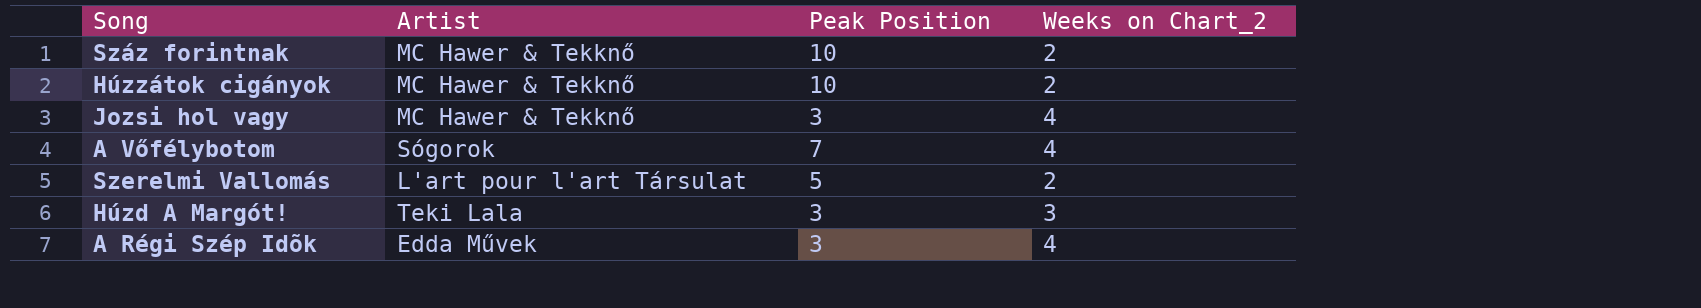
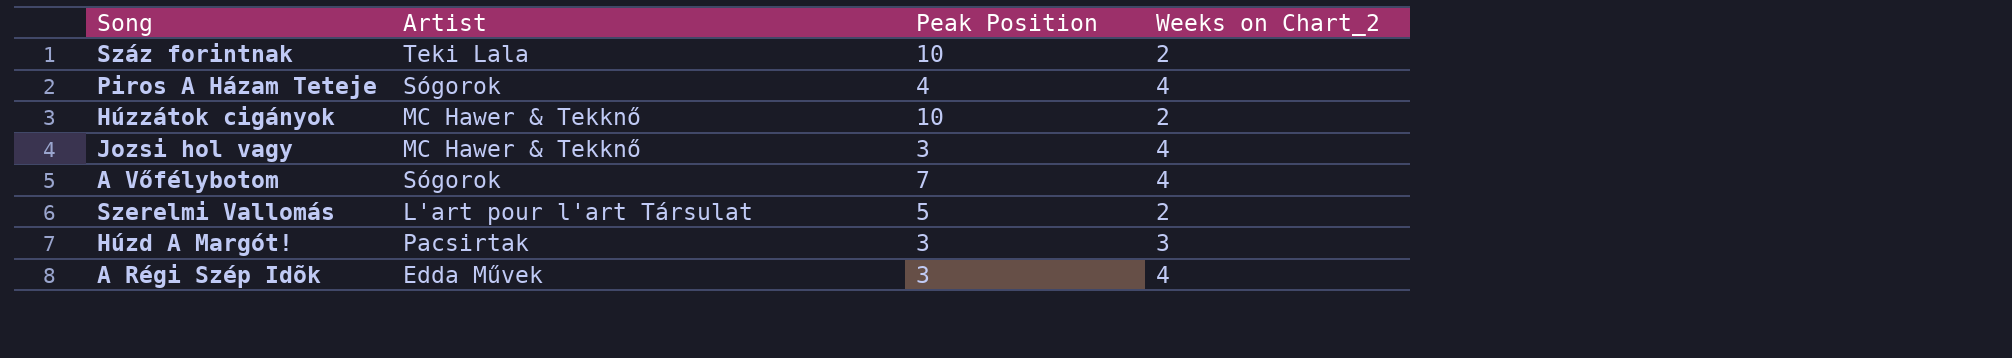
Száz forintnak | Artist: MC Hawer & Tekknő -> Teki Lala
row Piros A Házam Teteje: none -> Sógorok | 4 | 4
Húzd A Margót! | Artist: Teki Lala -> Pacsirtak

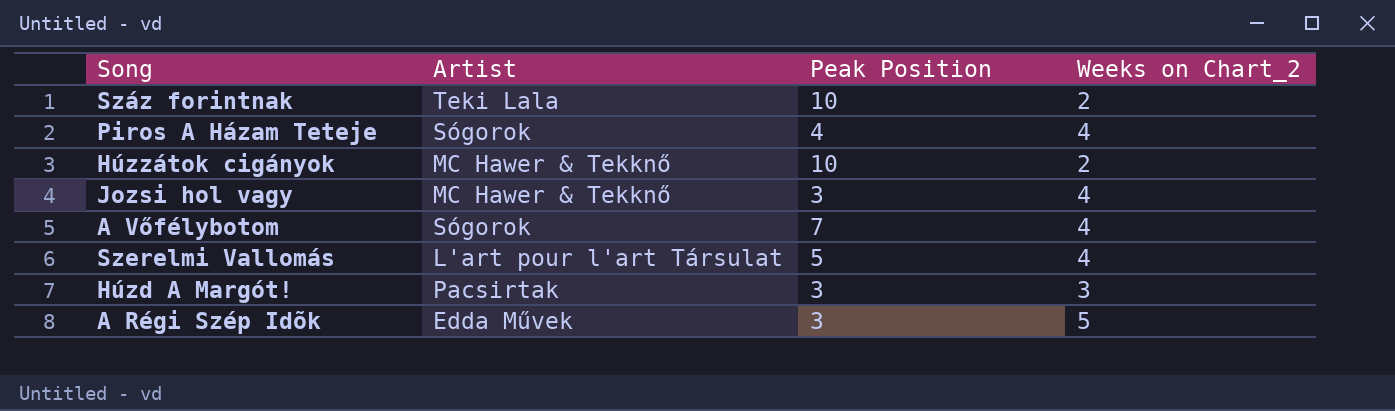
Szerelmi Vallomás | Weeks on Chart_2: 2 -> 4
A Régi Szép Idõk | Weeks on Chart_2: 4 -> 5

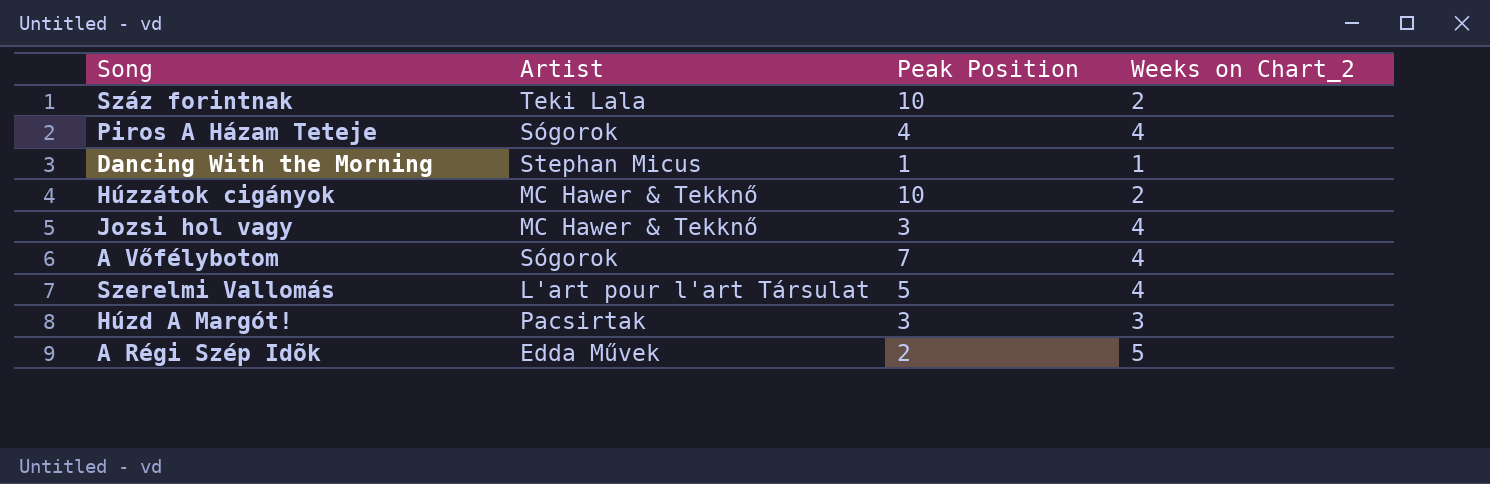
row Dancing With the Morning: none -> Stephan Micus | 1 | 1
A Régi Szép Idõk | Peak Position: 3 -> 2

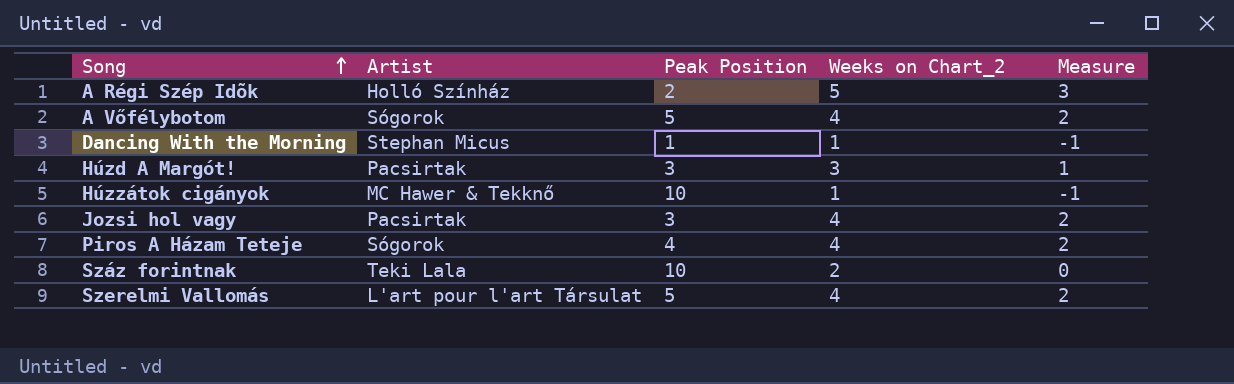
row order: none -> Song ascending
column Measure | formula: none -> [Weeks on Chart_2] - 2
A Régi Szép Idõk | Artist: Edda Művek -> Holló Színház
A Vőfélybotom | Peak Position: 7 -> 5
Húzzátok cigányok | Weeks on Chart_2: 2 -> 1
Jozsi hol vagy | Artist: MC Hawer & Tekknő -> Pacsirtak

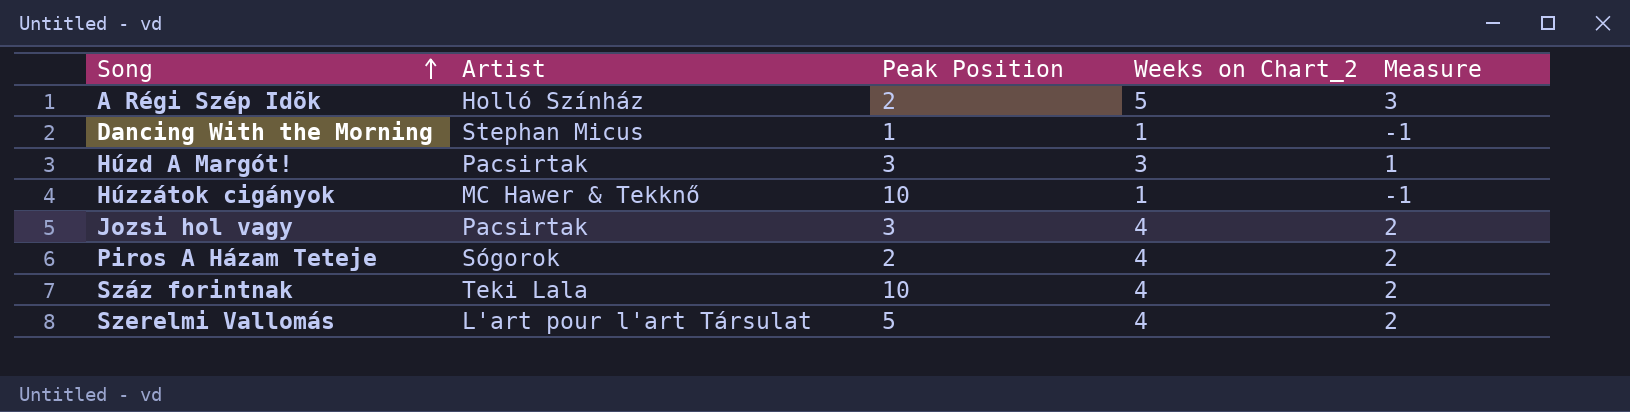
row A Vőfélybotom: Sógorok | 5 | 4 | 2 -> none
Piros A Házam Teteje | Peak Position: 4 -> 2
Száz forintnak | Weeks on Chart_2: 2 -> 4
Száz forintnak | Measure: 0 -> 2

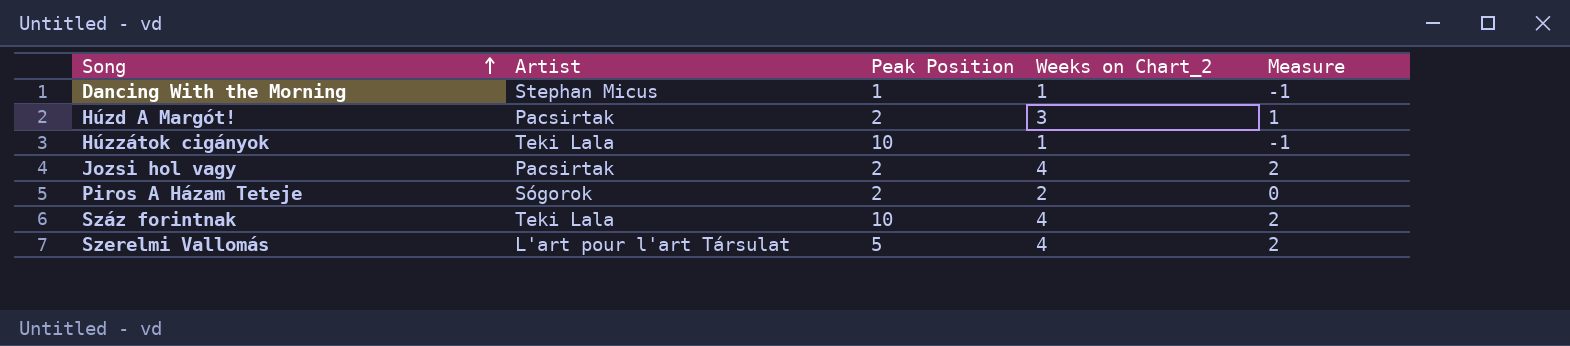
row A Régi Szép Idõk: Holló Színház | 2 | 5 | 3 -> none
Húzd A Margót! | Peak Position: 3 -> 2
Húzzátok cigányok | Artist: MC Hawer & Tekknő -> Teki Lala
Jozsi hol vagy | Peak Position: 3 -> 2
Piros A Házam Teteje | Weeks on Chart_2: 4 -> 2
Piros A Házam Teteje | Measure: 2 -> 0

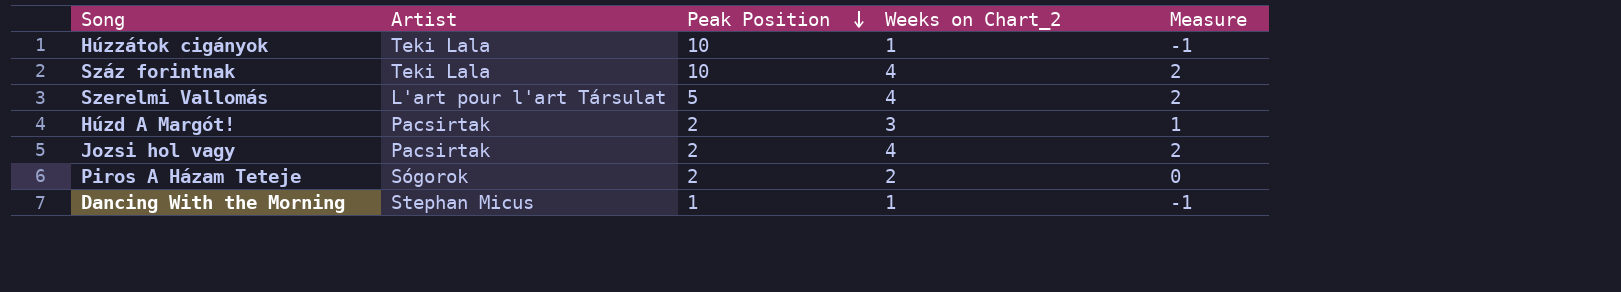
row order: Song ascending -> Peak Position descending

